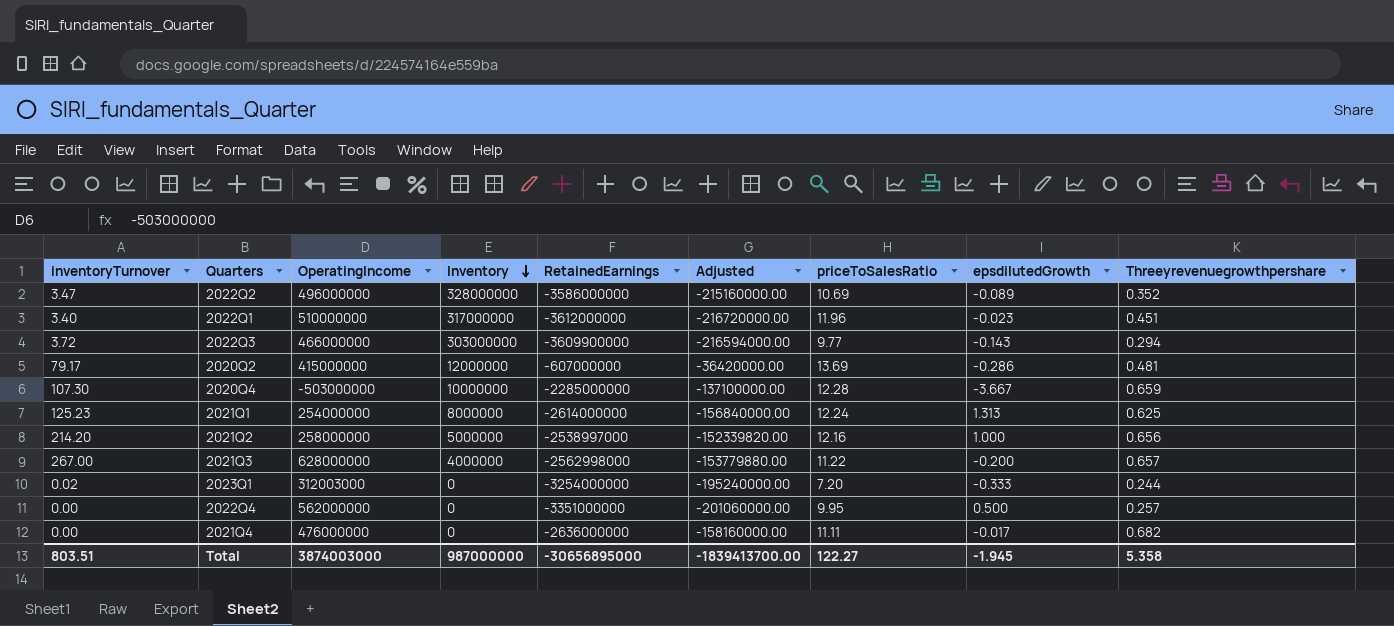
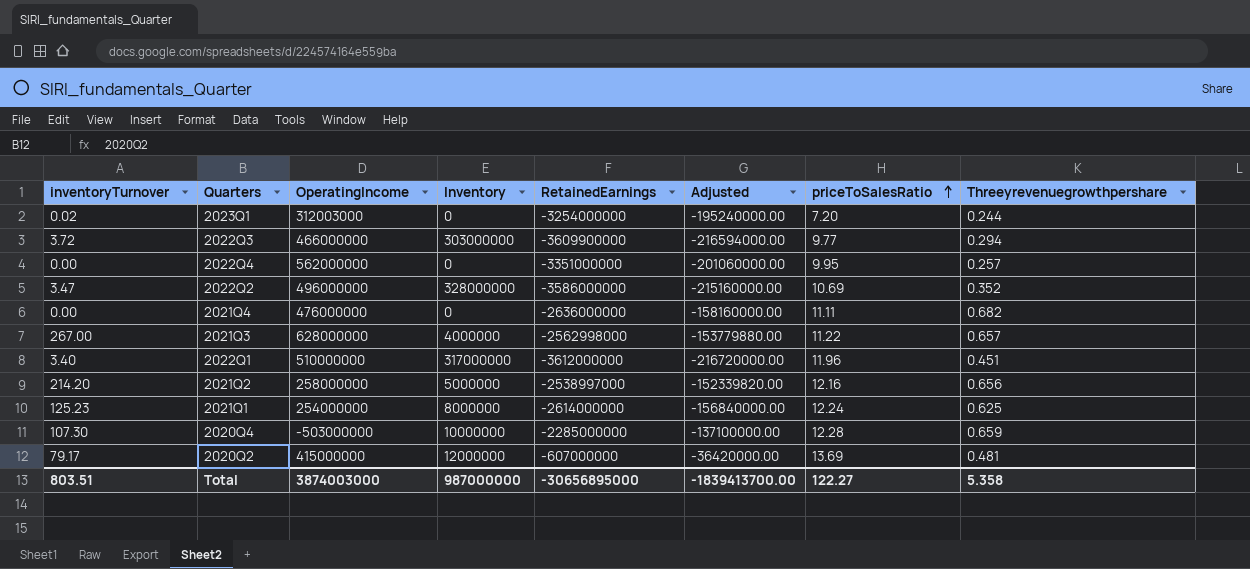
row order: Inventory descending -> priceToSalesRatio ascending
column epsdilutedGrowth | position: 8 -> none

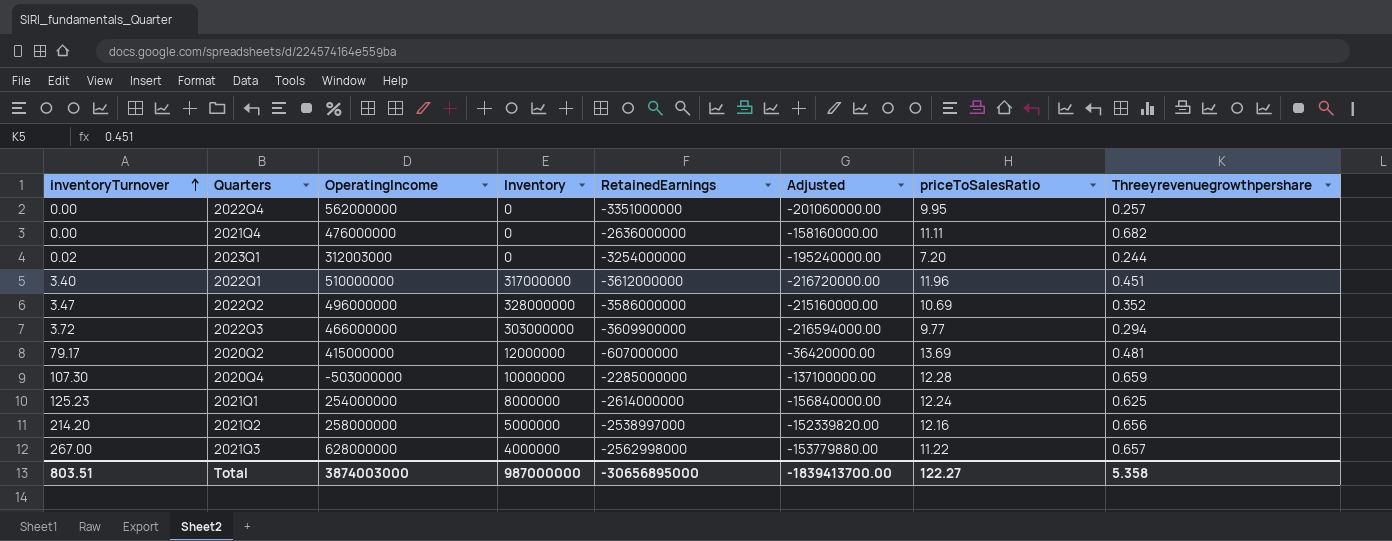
row order: priceToSalesRatio ascending -> inventoryTurnover ascending

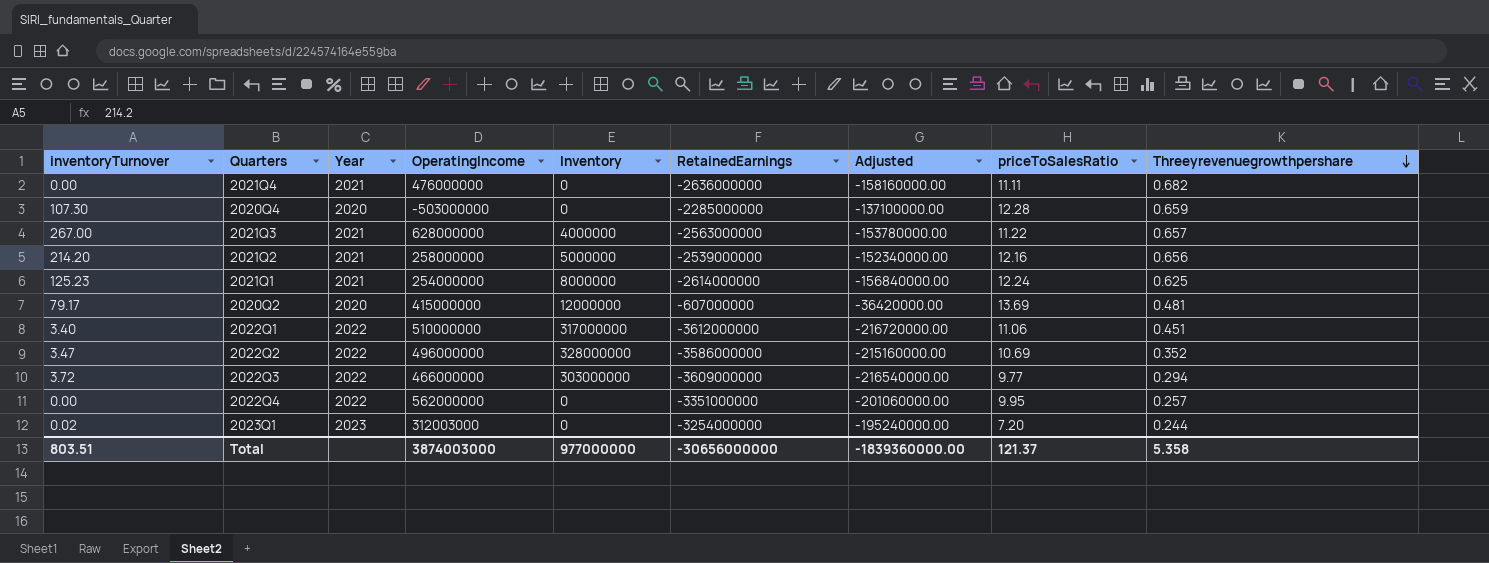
row order: inventoryTurnover ascending -> Threeyrevenuegrowthpershare descending
column Year | position: none -> 3
2020Q4 | Inventory: 10000000 -> 0
2021Q3 | RetainedEarnings: -2562998000 -> -2563000000
2021Q3 | Adjusted: -153779880.00 -> -153780000.00
2021Q2 | RetainedEarnings: -2538997000 -> -2539000000
2021Q2 | Adjusted: -152339820.00 -> -152340000.00
2022Q1 | priceToSalesRatio: 11.96 -> 11.06
2022Q3 | RetainedEarnings: -3609900000 -> -3609000000
2022Q3 | Adjusted: -216594000.00 -> -216540000.00
Total | Inventory: 987000000 -> 977000000
Total | RetainedEarnings: -30656895000 -> -30656000000
Total | Adjusted: -1839413700.00 -> -1839360000.00
Total | priceToSalesRatio: 122.27 -> 121.37

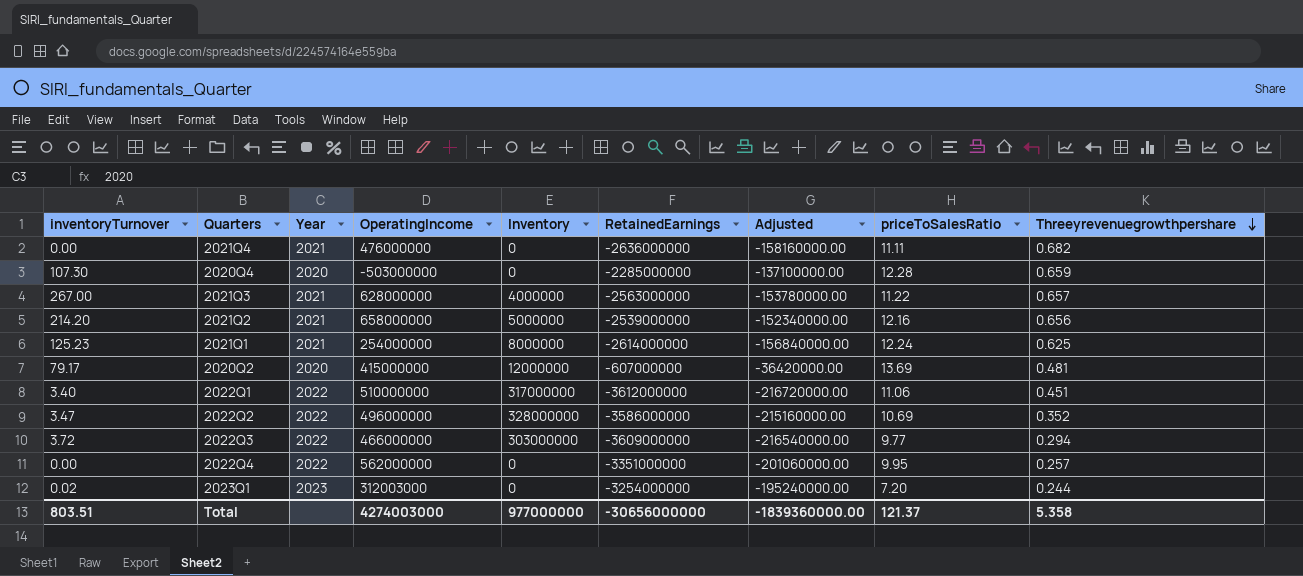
2021Q2 | OperatingIncome: 258000000 -> 658000000
Total | OperatingIncome: 3874003000 -> 4274003000

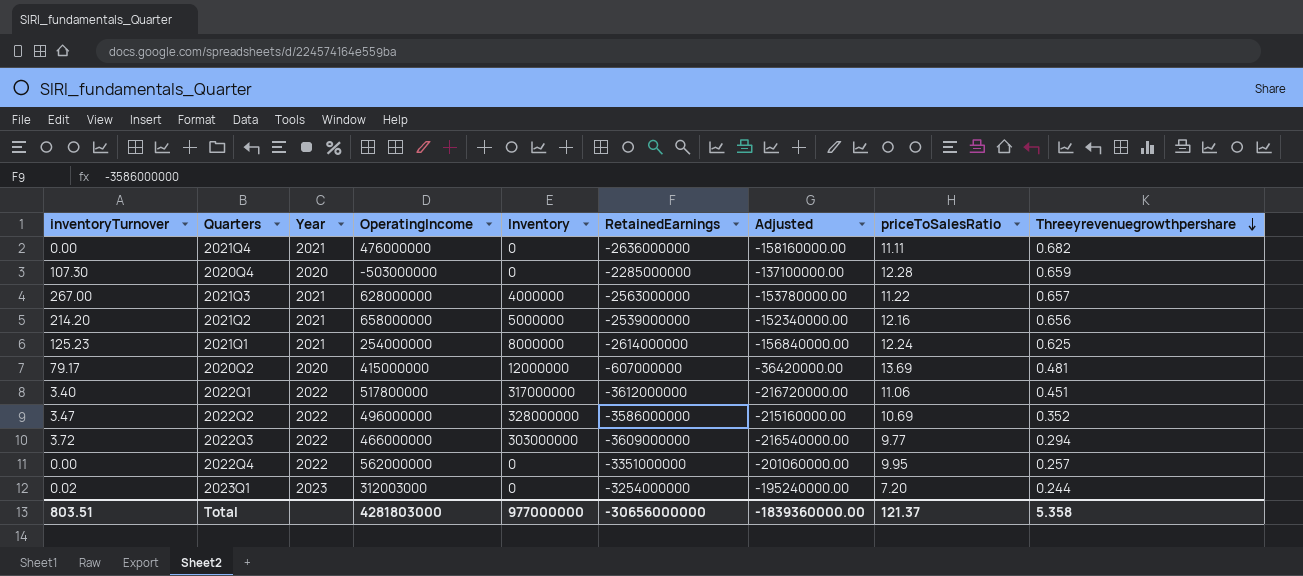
2022Q1 | OperatingIncome: 510000000 -> 517800000
Total | OperatingIncome: 4274003000 -> 4281803000

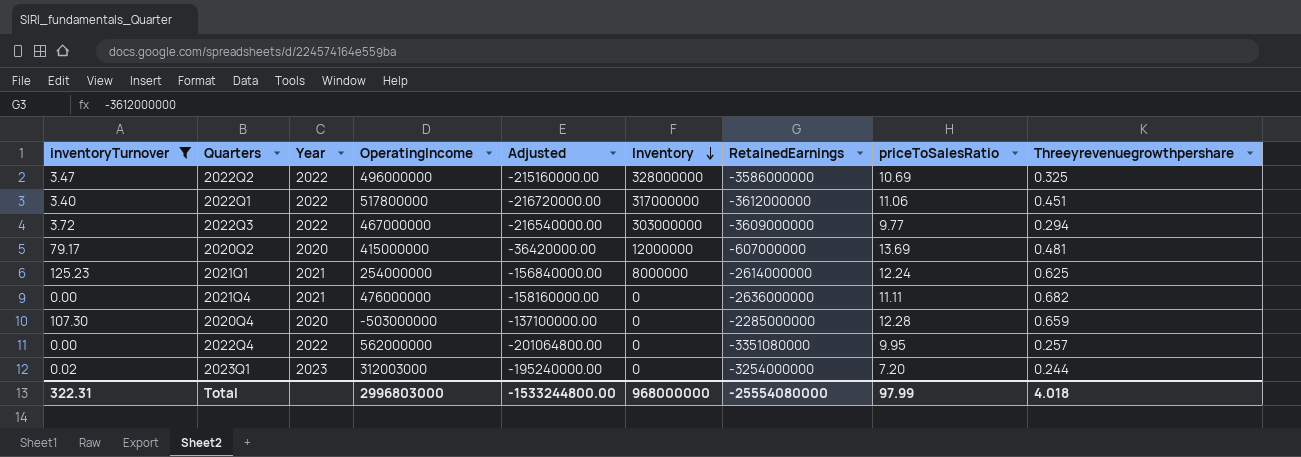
filter: none -> inventoryTurnover <= 125.23
row order: Threeyrevenuegrowthpershare descending -> Inventory descending
column Adjusted | position: 7 -> 5
2022Q2 | Threeyrevenuegrowthpershare: 0.352 -> 0.325
2022Q3 | OperatingIncome: 466000000 -> 467000000
2022Q4 | Adjusted: -201060000.00 -> -201064800.00
2022Q4 | RetainedEarnings: -3351000000 -> -3351080000
Total | inventoryTurnover: 803.51 -> 322.31
Total | OperatingIncome: 4281803000 -> 2996803000
Total | Adjusted: -1839360000.00 -> -1533244800.00
Total | Inventory: 977000000 -> 968000000
Total | RetainedEarnings: -30656000000 -> -25554080000
Total | priceToSalesRatio: 121.37 -> 97.99
Total | Threeyrevenuegrowthpershare: 5.358 -> 4.018

